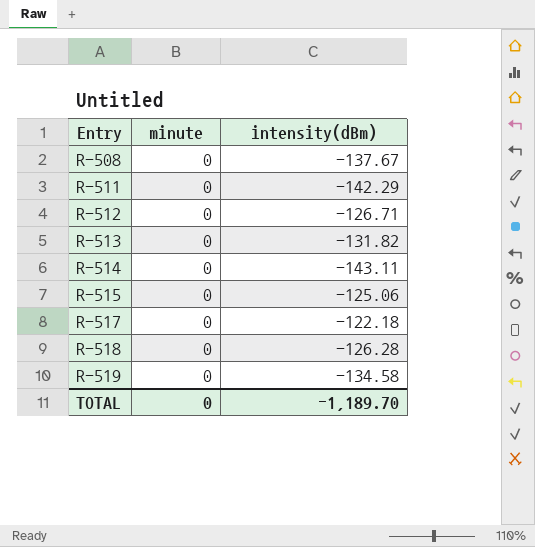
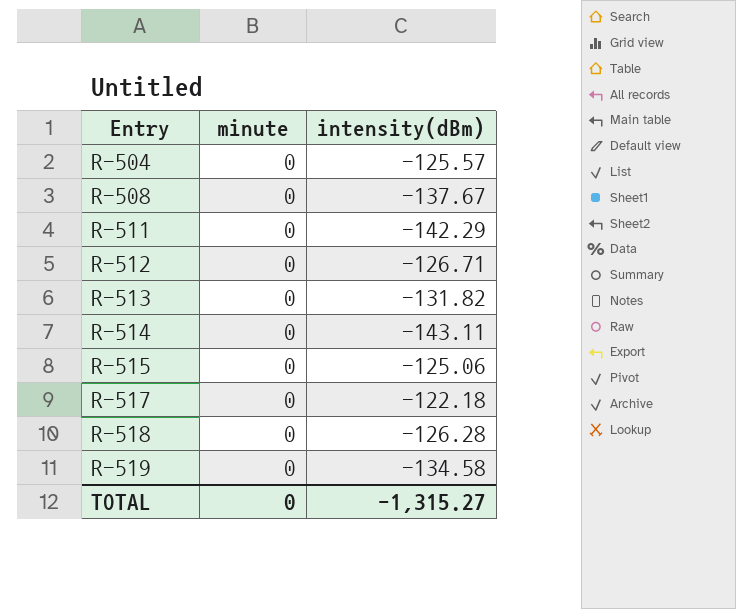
row R-504: none -> 0 | -125.57
TOTAL | intensity(dBm): -1,189.70 -> -1,315.27

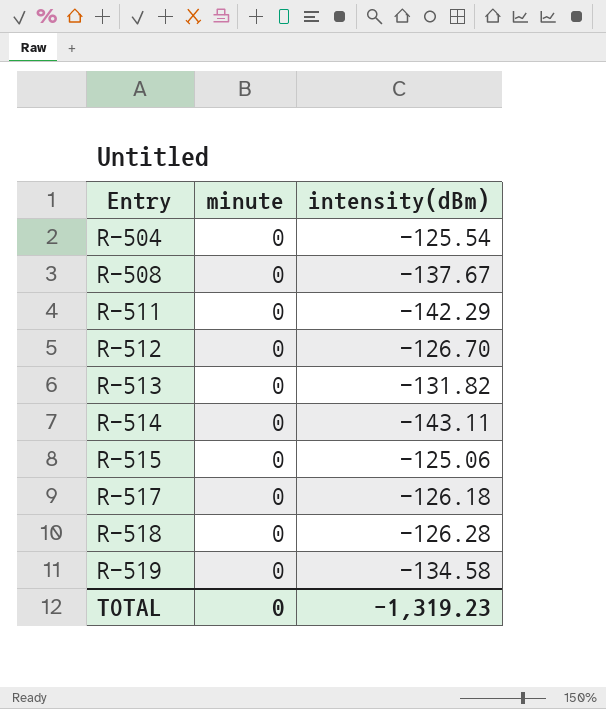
R-504 | intensity(dBm): -125.57 -> -125.54
R-512 | intensity(dBm): -126.71 -> -126.70
R-517 | intensity(dBm): -122.18 -> -126.18
TOTAL | intensity(dBm): -1,315.27 -> -1,319.23

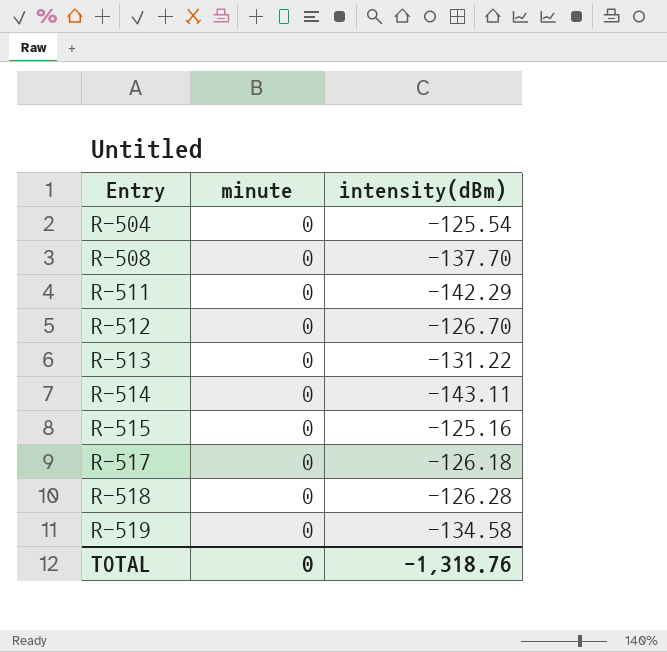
R-508 | intensity(dBm): -137.67 -> -137.70
R-513 | intensity(dBm): -131.82 -> -131.22
R-515 | intensity(dBm): -125.06 -> -125.16
TOTAL | intensity(dBm): -1,319.23 -> -1,318.76

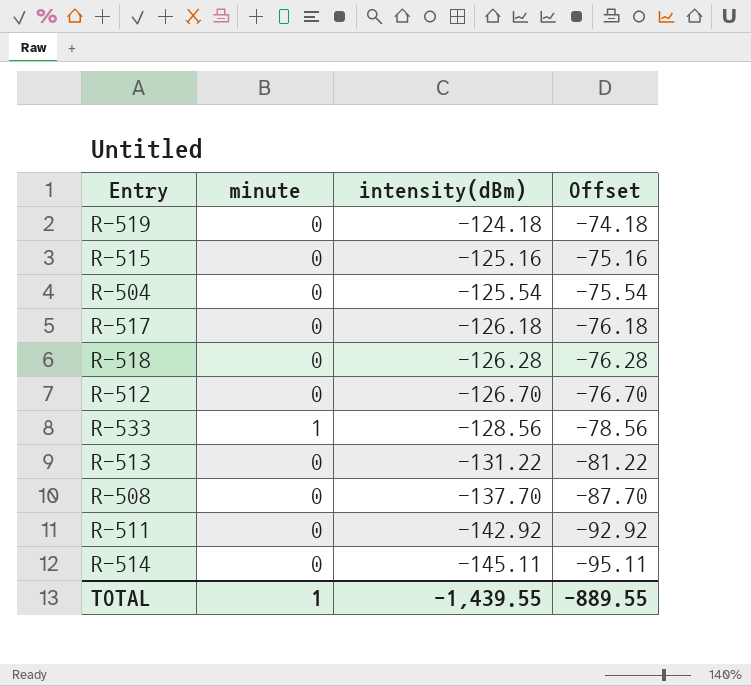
row order: Entry ascending -> intensity(dBm) descending
column Offset | formula: none -> [intensity(dBm)] + 50
R-519 | intensity(dBm): -134.58 -> -124.18
row R-533: none -> 1 | -128.56 | -78.56
R-511 | intensity(dBm): -142.29 -> -142.92
R-514 | intensity(dBm): -143.11 -> -145.11
TOTAL | minute: 0 -> 1
TOTAL | intensity(dBm): -1,318.76 -> -1,439.55

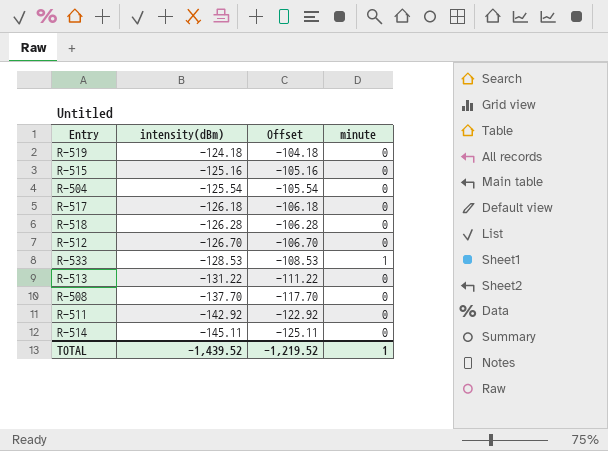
column Offset | formula: [intensity(dBm)] + 50 -> [intensity(dBm)] + 20
column minute | position: 2 -> 4
R-533 | intensity(dBm): -128.56 -> -128.53
TOTAL | intensity(dBm): -1,439.55 -> -1,439.52
TOTAL | Offset: -889.55 -> -1,219.52

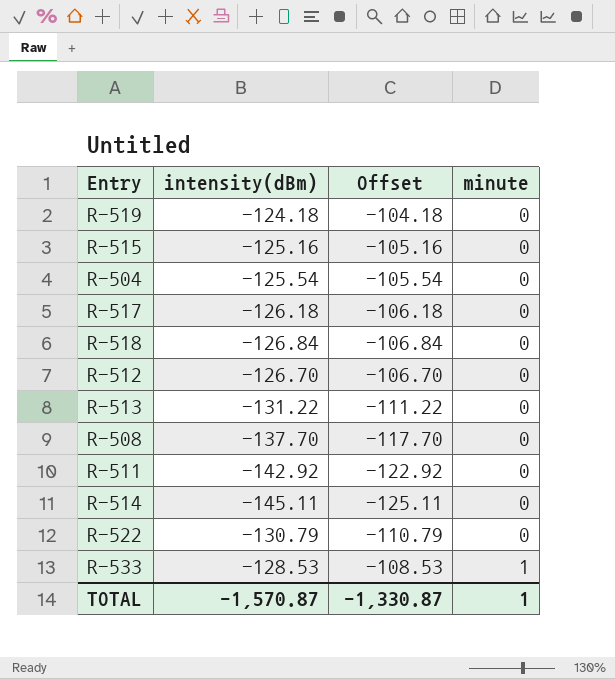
row order: intensity(dBm) descending -> minute ascending
R-518 | intensity(dBm): -126.28 -> -126.84
R-518 | Offset: -106.28 -> -106.84
row R-522: none -> -130.79 | -110.79 | 0
TOTAL | intensity(dBm): -1,439.52 -> -1,570.87
TOTAL | Offset: -1,219.52 -> -1,330.87

